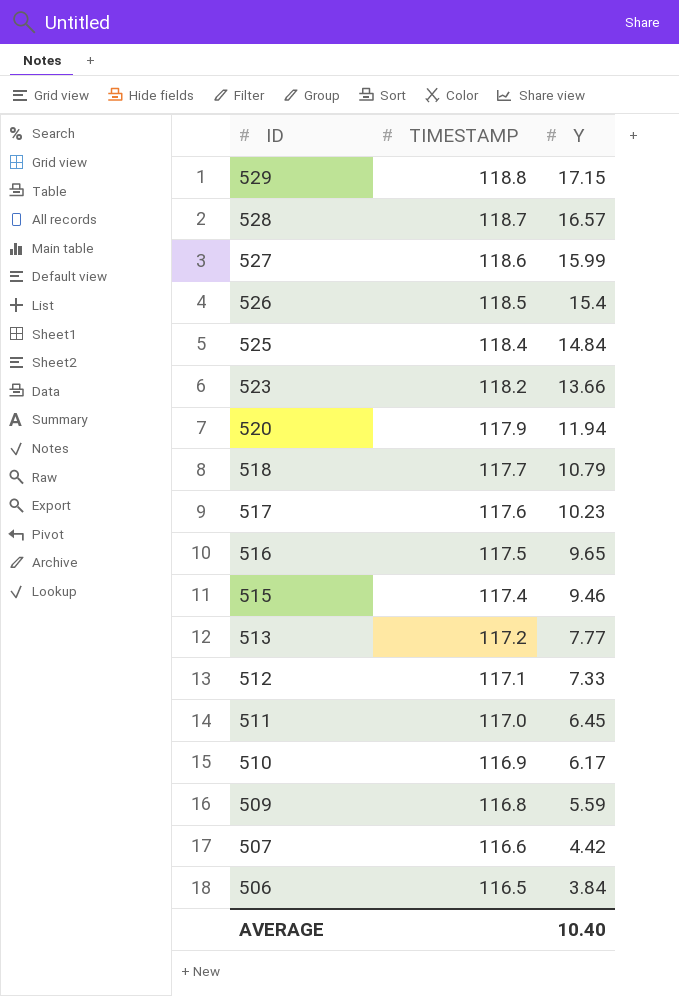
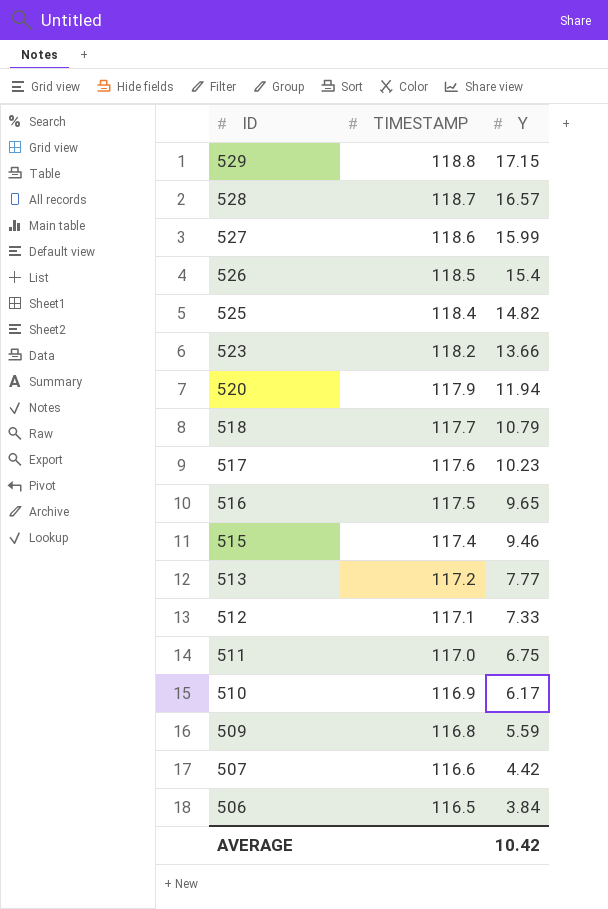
525 | Y: 14.84 -> 14.82
511 | Y: 6.45 -> 6.75
AVERAGE | Y: 10.40 -> 10.42

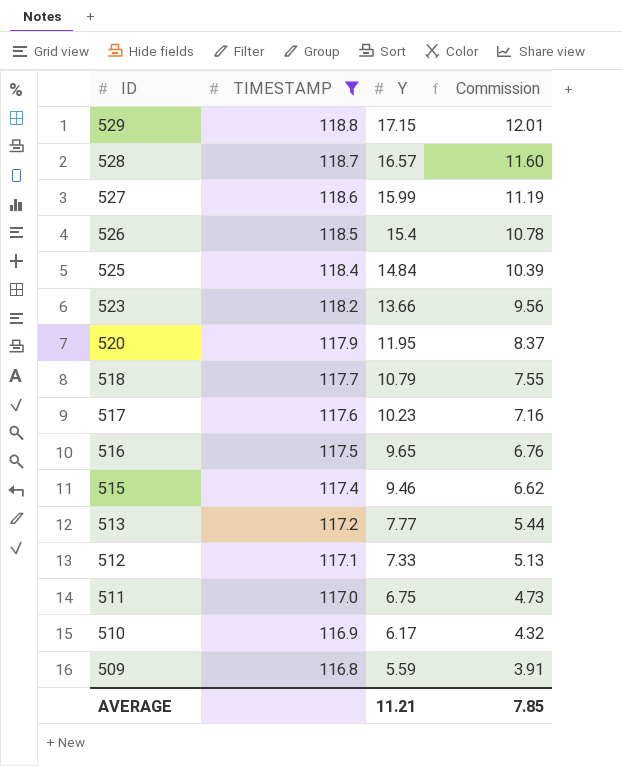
filter: none -> TIMESTAMP >= 116.8
column Commission | formula: none -> [Y] * 0.7
525 | Y: 14.82 -> 14.84
520 | Y: 11.94 -> 11.95
AVERAGE | Y: 10.42 -> 11.21

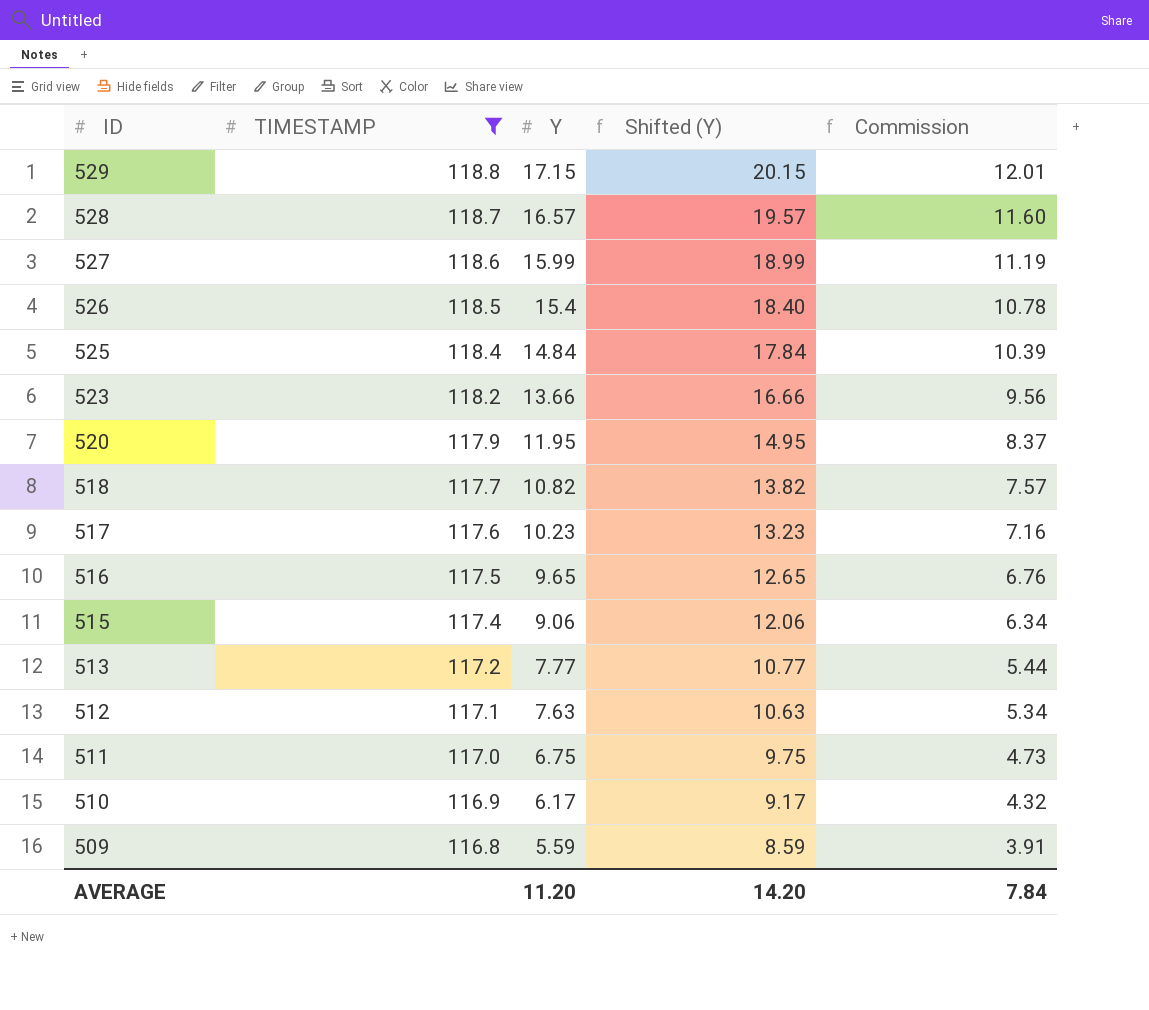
column Shifted (Y) | formula: none -> [Y] + 3
518 | Y: 10.79 -> 10.82
518 | Commission: 7.55 -> 7.57
515 | Y: 9.46 -> 9.06
515 | Commission: 6.62 -> 6.34
512 | Y: 7.33 -> 7.63
512 | Commission: 5.13 -> 5.34
AVERAGE | Y: 11.21 -> 11.20
AVERAGE | Commission: 7.85 -> 7.84

